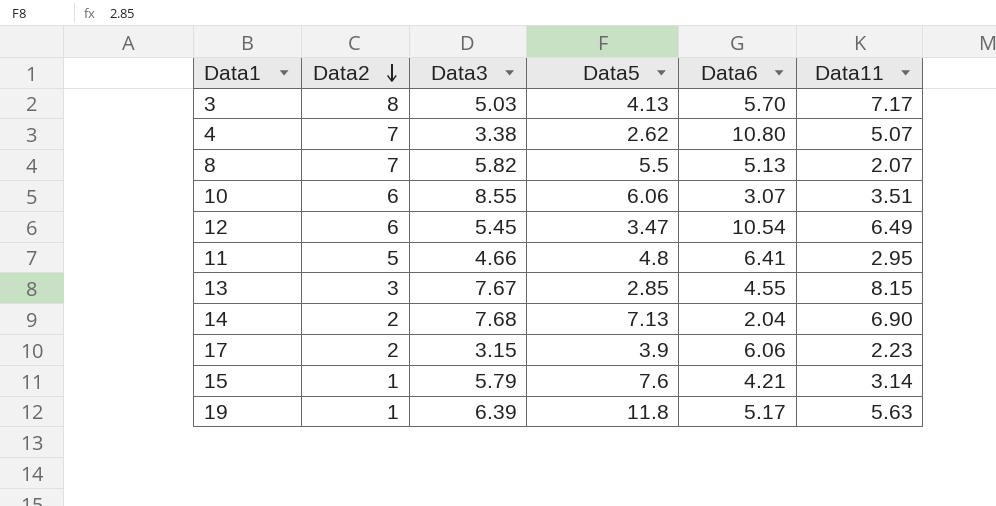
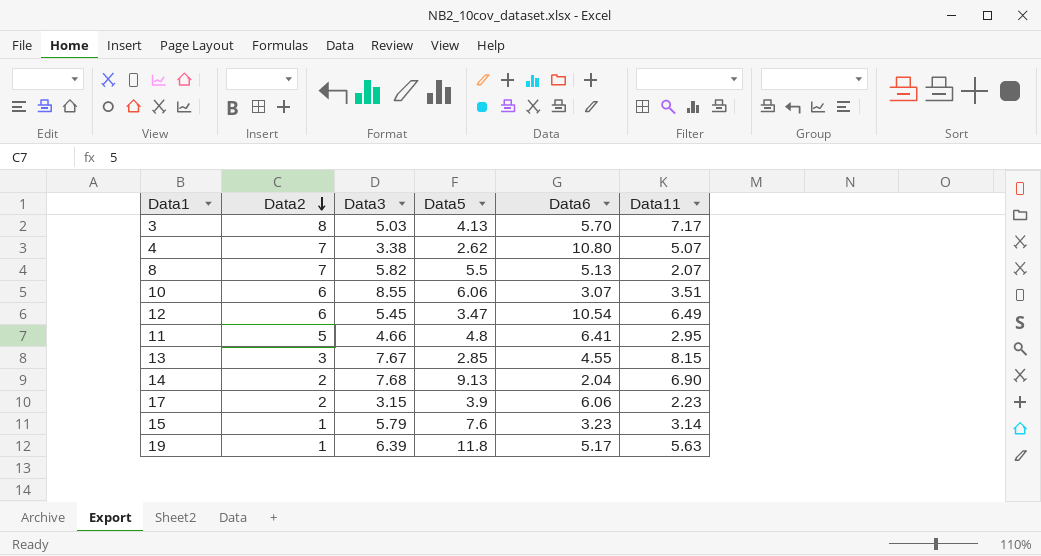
14 | Data5: 7.13 -> 9.13
15 | Data6: 4.21 -> 3.23

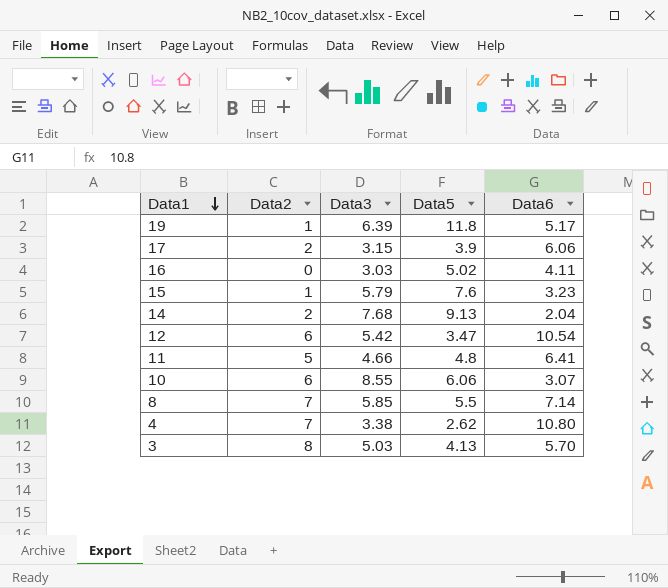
row order: Data2 descending -> Data1 descending
column Data11 | position: 6 -> none
row 13: 3 | 7.67 | 2.85 | 4.55 | 8.15 -> none
row 16: none -> 0 | 3.03 | 5.02 | 4.11
12 | Data3: 5.45 -> 5.42
8 | Data3: 5.82 -> 5.85
8 | Data6: 5.13 -> 7.14

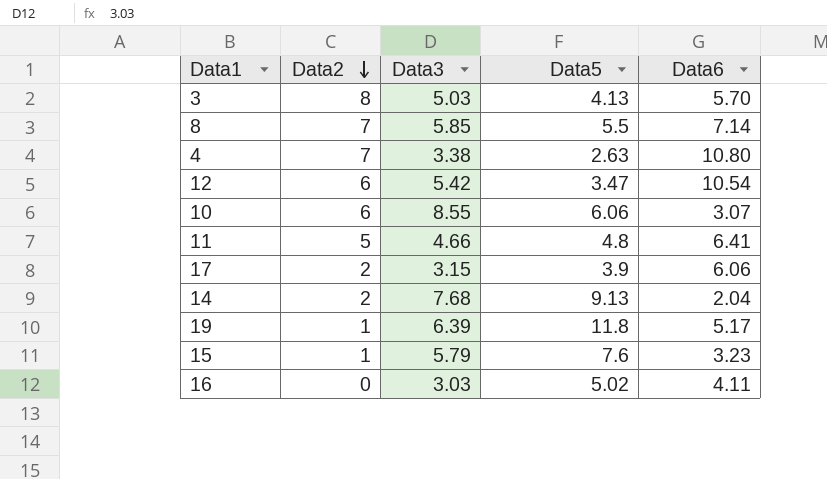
row order: Data1 descending -> Data2 descending
4 | Data5: 2.62 -> 2.63

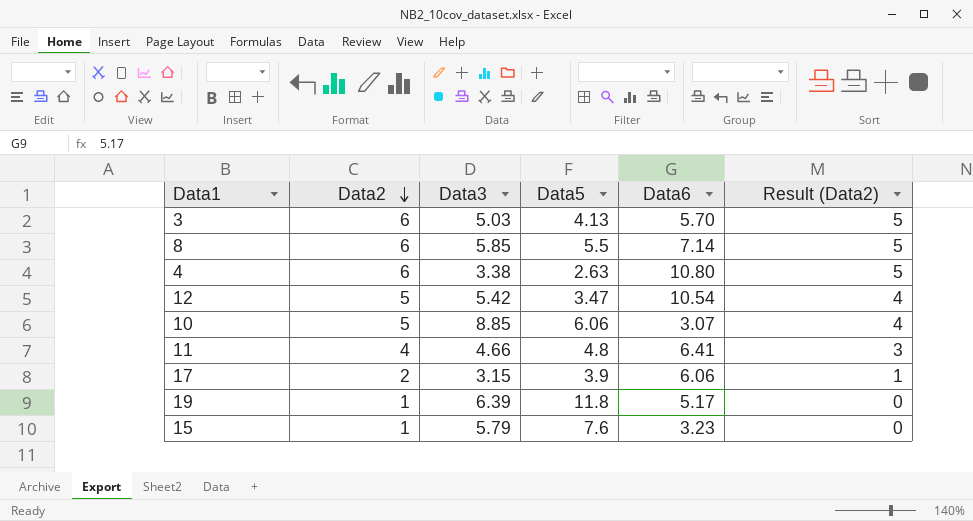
column Result (Data2) | formula: none -> [Data2] - 1
row 14: 2 | 7.68 | 9.13 | 2.04 -> none
row 16: 0 | 3.03 | 5.02 | 4.11 -> none
3 | Data2: 8 -> 6
8 | Data2: 7 -> 6
4 | Data2: 7 -> 6
12 | Data2: 6 -> 5
10 | Data2: 6 -> 5
10 | Data3: 8.55 -> 8.85
11 | Data2: 5 -> 4

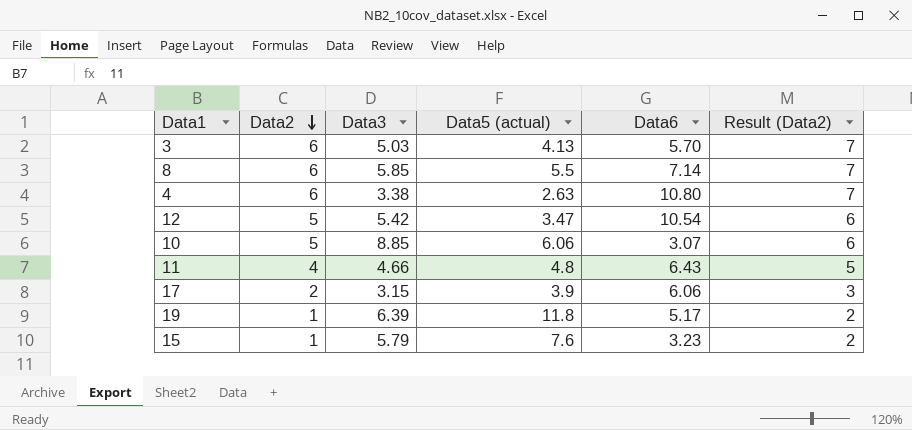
column name: Data5 -> Data5 (actual)
column Result (Data2) | formula: [Data2] - 1 -> [Data2] + 1
11 | Data6: 6.41 -> 6.43

